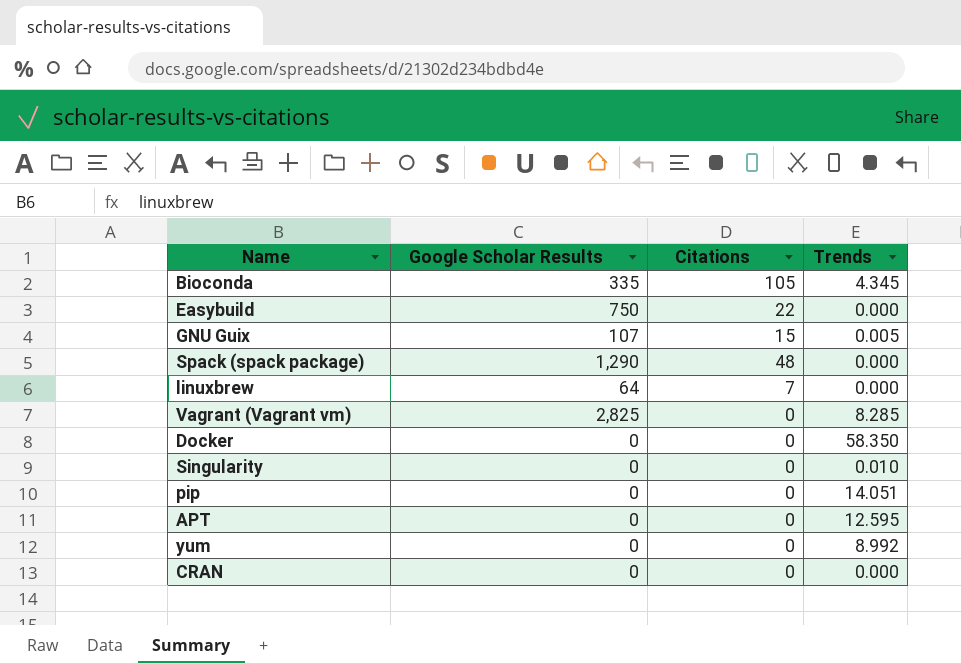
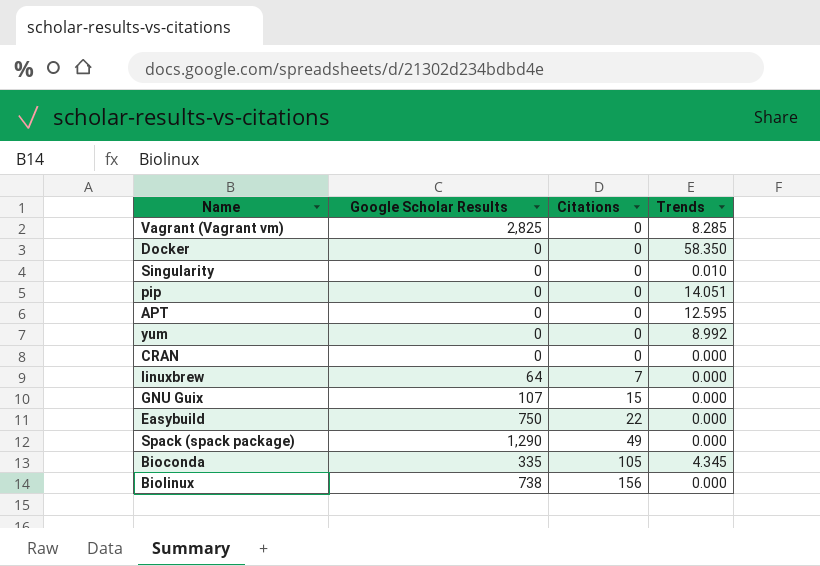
row order: none -> Citations ascending
GNU Guix | Trends: 0.005 -> 0.000
Spack (spack package) | Citations: 48 -> 49
row Biolinux: none -> 738 | 156 | 0.000

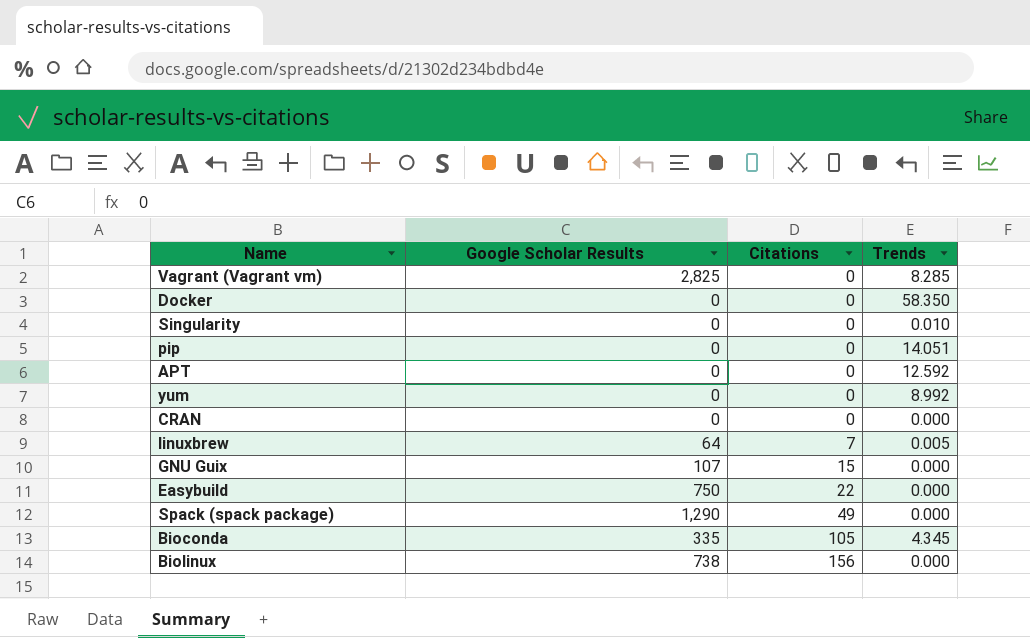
APT | Trends: 12.595 -> 12.592
linuxbrew | Trends: 0.000 -> 0.005

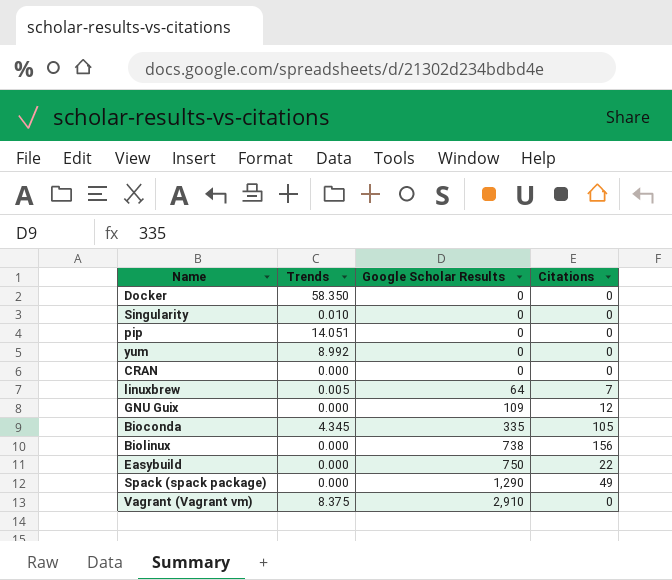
row order: Citations ascending -> Google Scholar Results ascending
column Trends | position: 4 -> 2
row APT: 0 | 0 | 12.592 -> none
GNU Guix | Google Scholar Results: 107 -> 109
GNU Guix | Citations: 15 -> 12
Vagrant (Vagrant vm) | Trends: 8.285 -> 8.375
Vagrant (Vagrant vm) | Google Scholar Results: 2,825 -> 2,910

